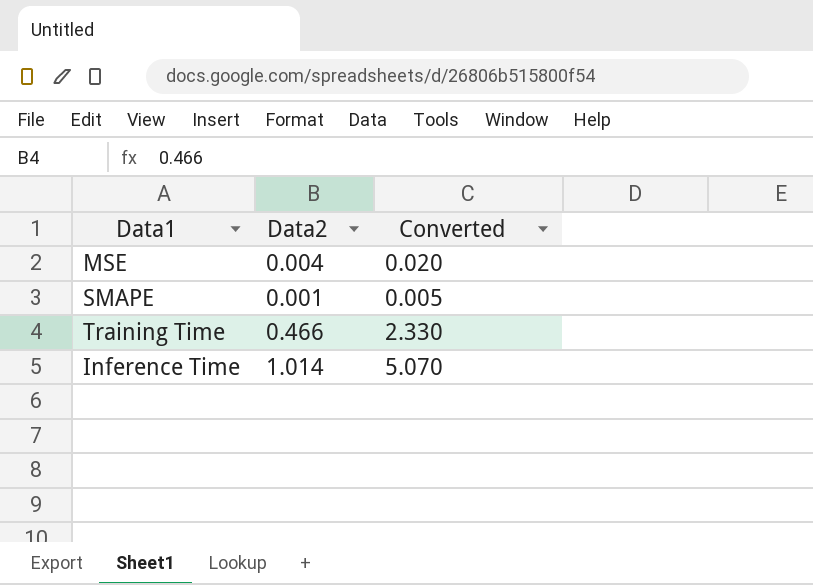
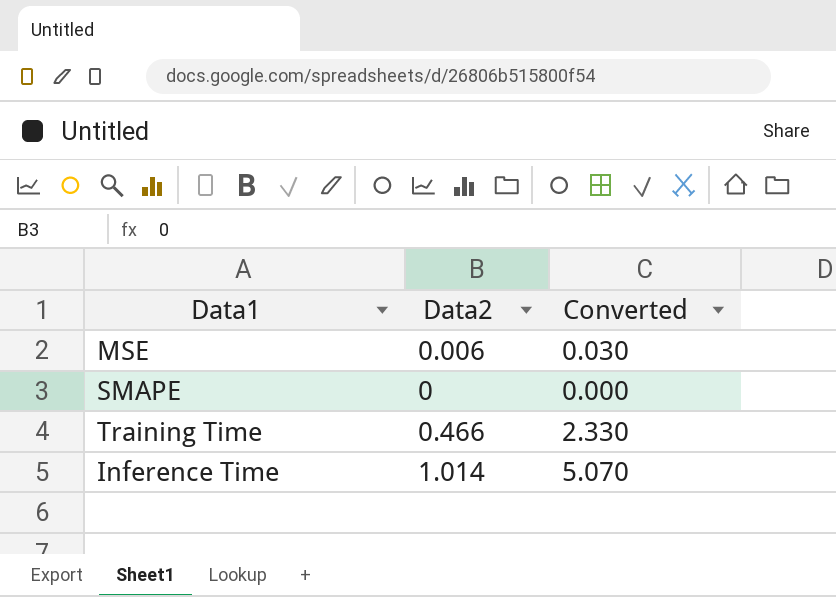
MSE | Data2: 0.004 -> 0.006
MSE | Converted: 0.020 -> 0.030
SMAPE | Data2: 0.001 -> 0
SMAPE | Converted: 0.005 -> 0.000

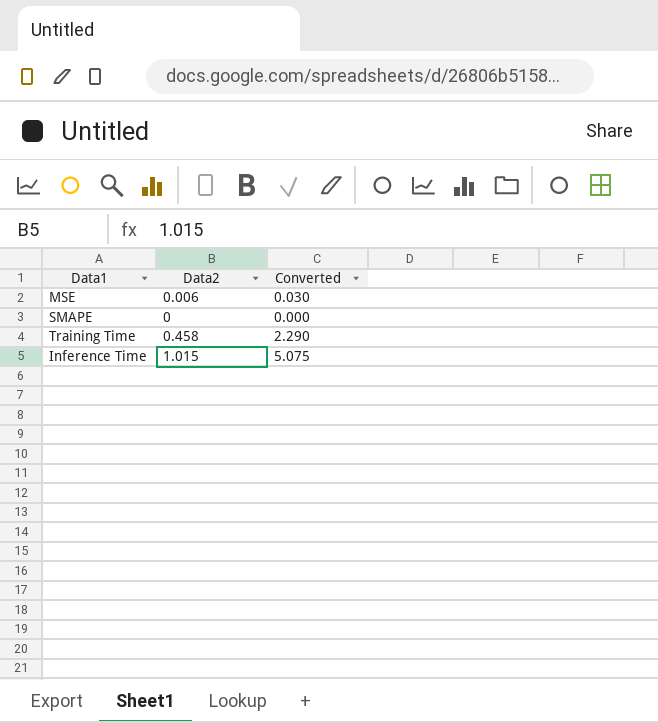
Training Time | Data2: 0.466 -> 0.458
Training Time | Converted: 2.330 -> 2.290
Inference Time | Data2: 1.014 -> 1.015
Inference Time | Converted: 5.070 -> 5.075

